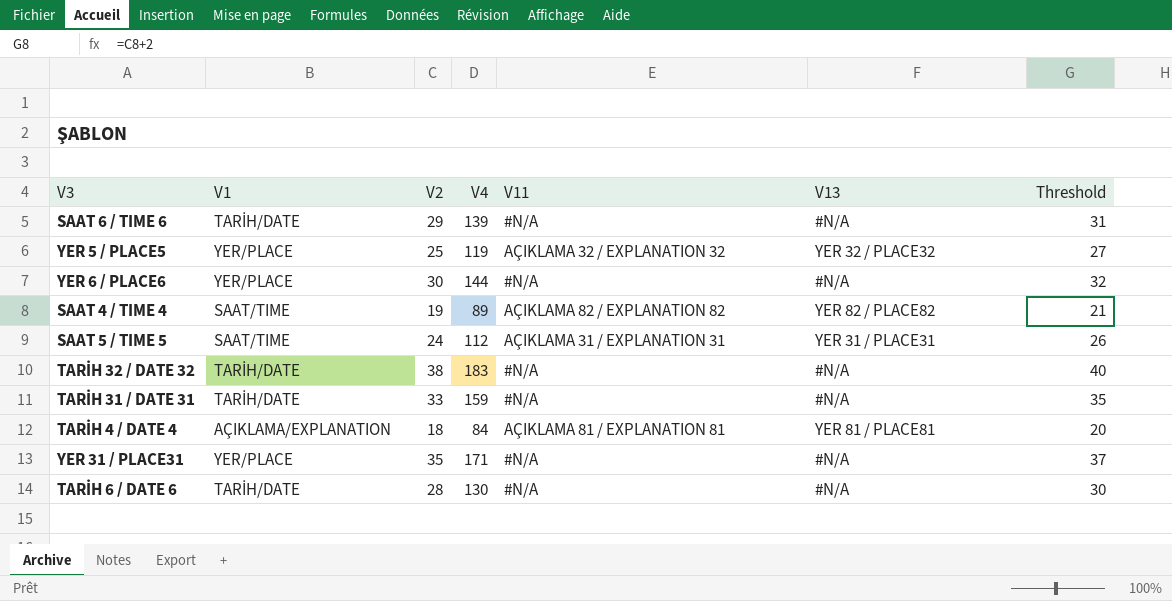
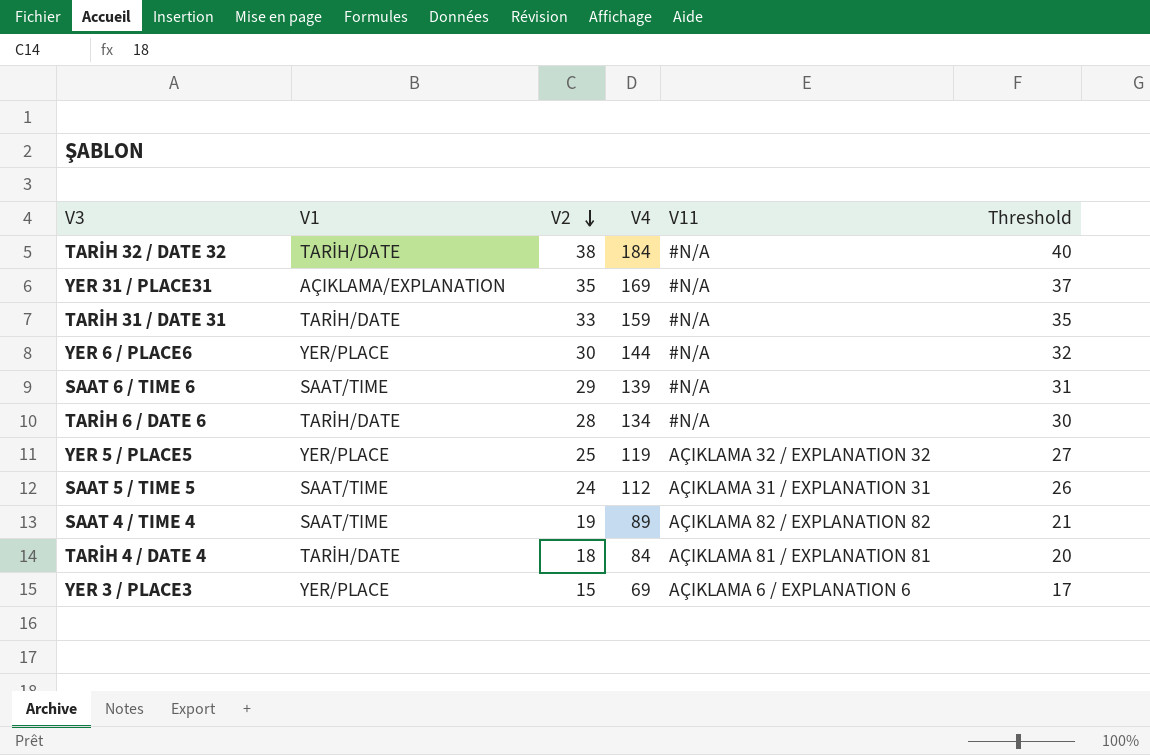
row order: none -> V2 descending
column V13 | position: 6 -> none
TARİH 32 / DATE 32 | V4: 183 -> 184
YER 31 / PLACE31 | V1: YER/PLACE -> AÇIKLAMA/EXPLANATION
YER 31 / PLACE31 | V4: 171 -> 169
SAAT 6 / TIME 6 | V1: TARİH/DATE -> SAAT/TIME
TARİH 6 / DATE 6 | V4: 130 -> 134
TARİH 4 / DATE 4 | V1: AÇIKLAMA/EXPLANATION -> TARİH/DATE
row YER 3 / PLACE3: none -> YER/PLACE | 15 | 69 | AÇIKLAMA 6 / EXPLANATION 6 | 17

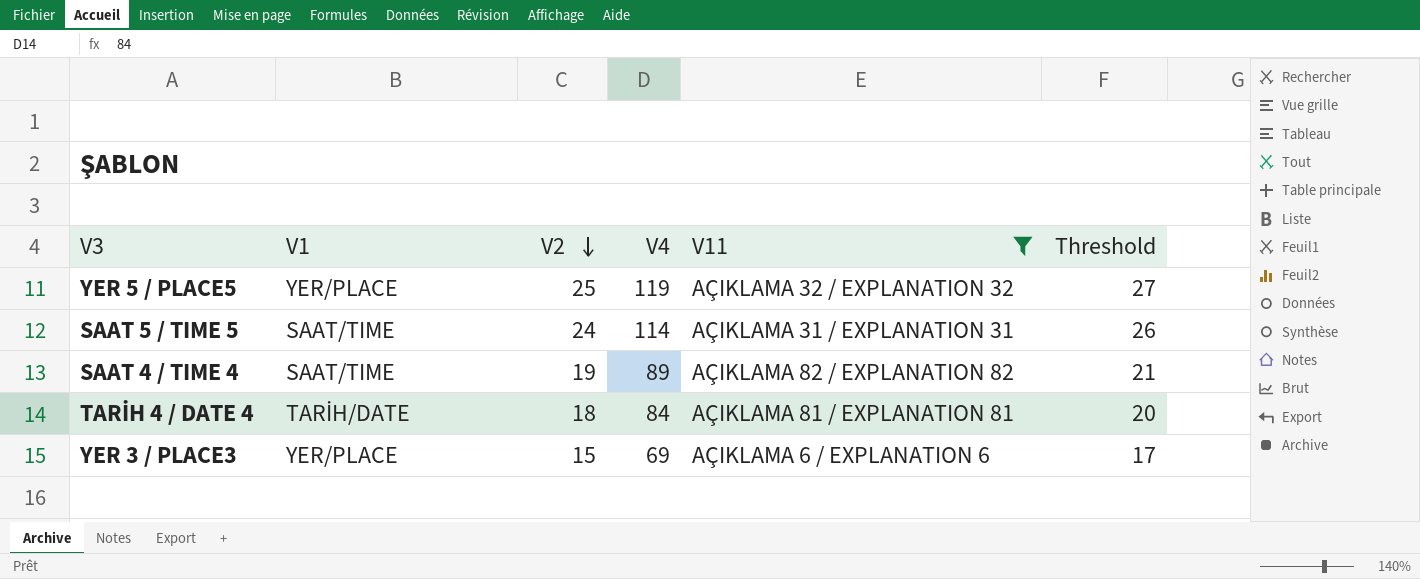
filter: none -> V11 != #N/A
SAAT 5 / TIME 5 | V4: 112 -> 114

